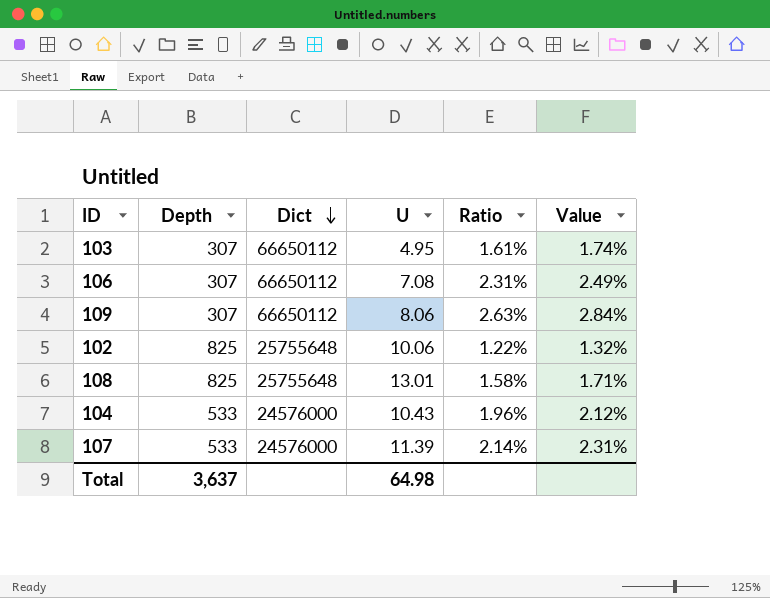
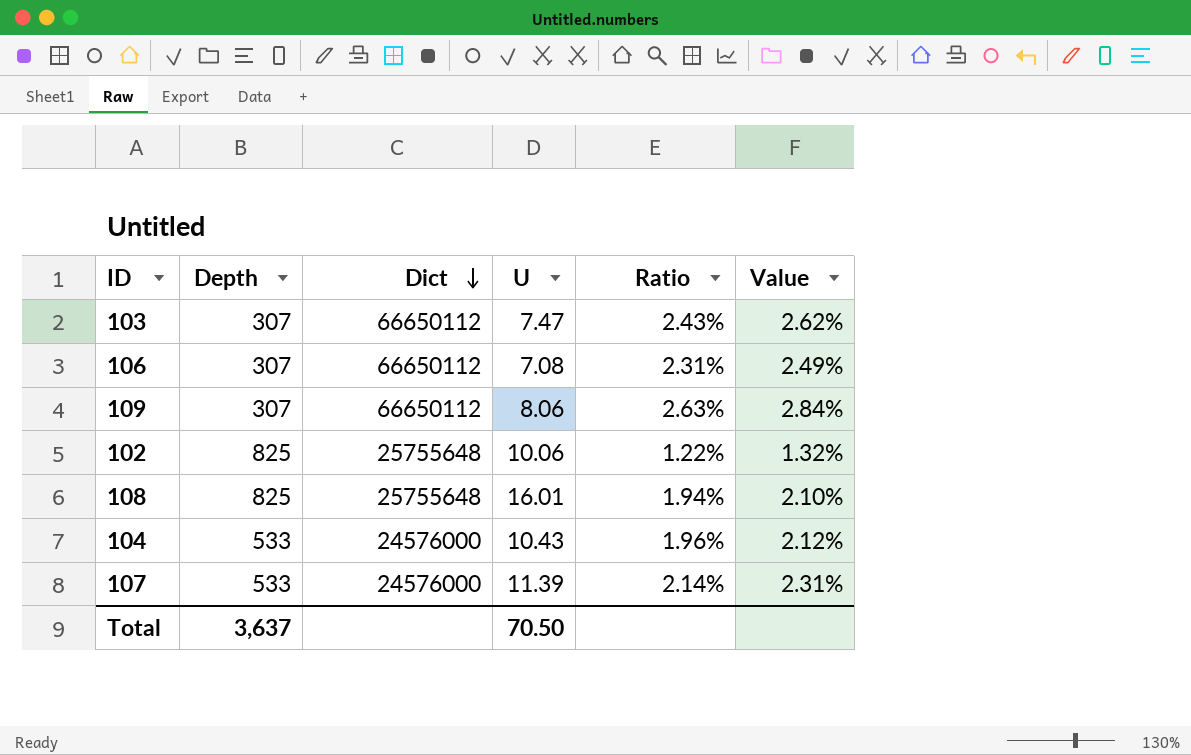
103 | U: 4.95 -> 7.47
103 | Ratio: 1.61% -> 2.43%
103 | Value: 1.74% -> 2.62%
108 | U: 13.01 -> 16.01
108 | Ratio: 1.58% -> 1.94%
108 | Value: 1.71% -> 2.10%
Total | U: 64.98 -> 70.50

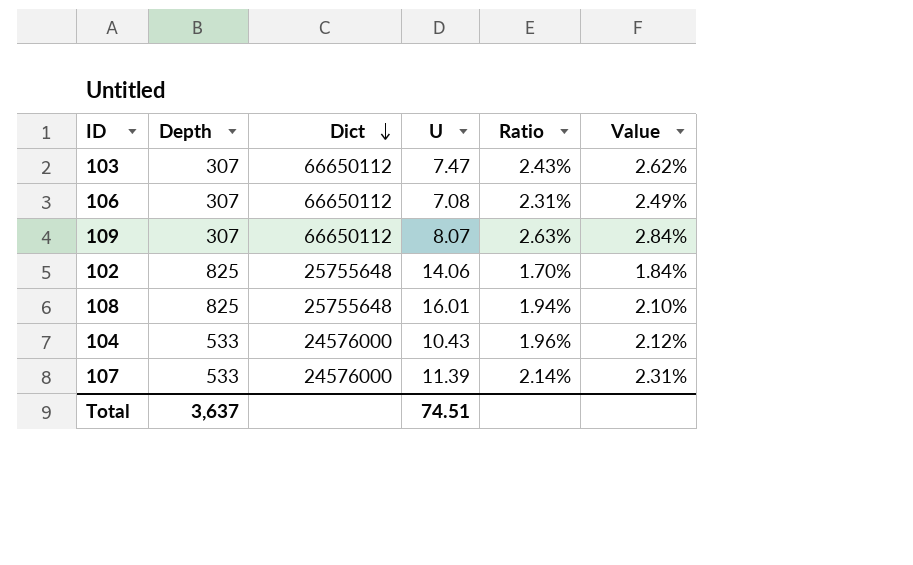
109 | U: 8.06 -> 8.07
102 | U: 10.06 -> 14.06
102 | Ratio: 1.22% -> 1.70%
102 | Value: 1.32% -> 1.84%
Total | U: 70.50 -> 74.51

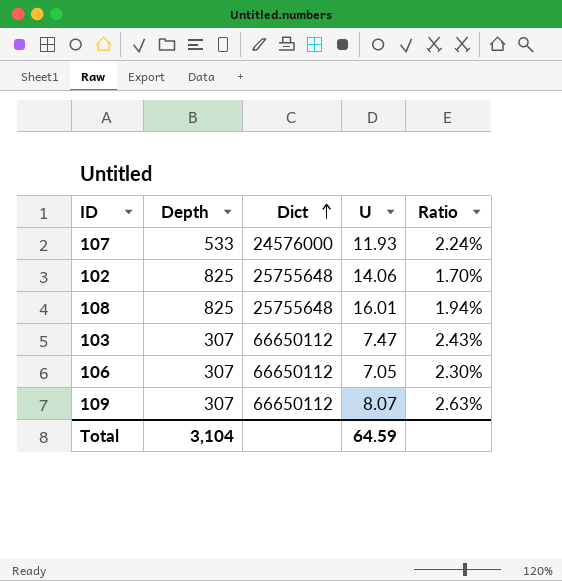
row order: Dict descending -> Dict ascending
column Value | formula: [Ratio] * 1.08 -> none
row 104: 533 | 24576000 | 10.43 | 1.96% | 2.12% -> none
107 | U: 11.39 -> 11.93
107 | Ratio: 2.14% -> 2.24%
106 | U: 7.08 -> 7.05
106 | Ratio: 2.31% -> 2.30%
Total | Depth: 3,637 -> 3,104
Total | U: 74.51 -> 64.59

